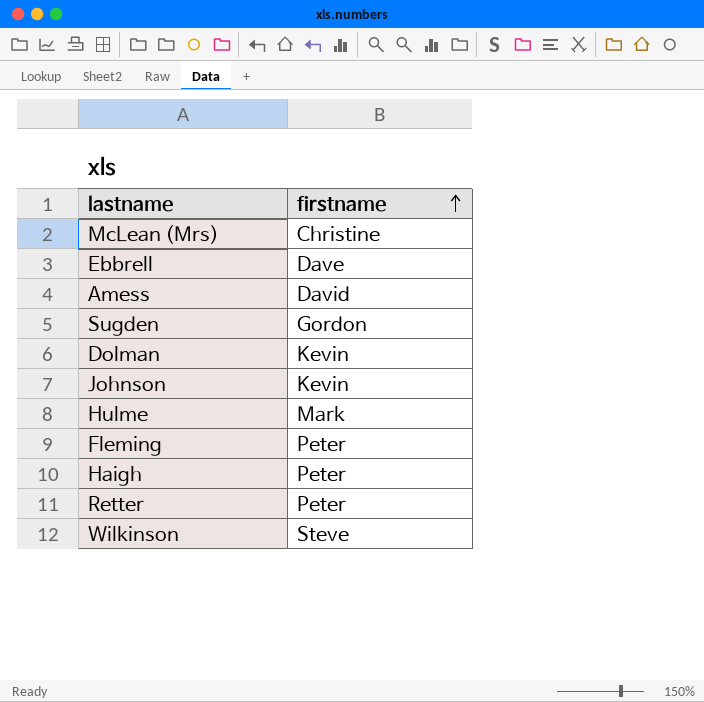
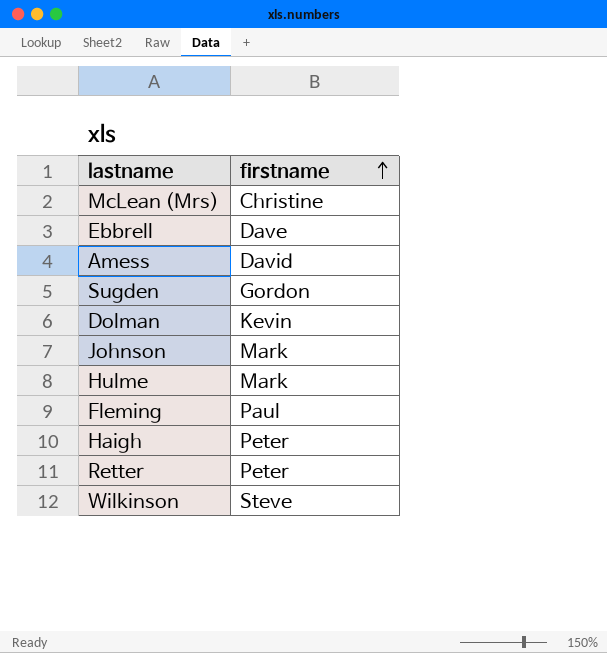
Johnson | firstname: Kevin -> Mark
Fleming | firstname: Peter -> Paul

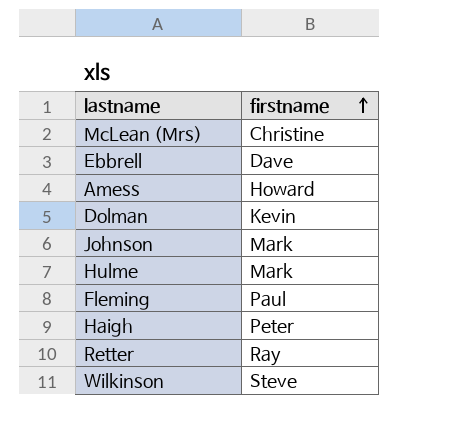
row Sugden: Gordon -> none
Amess | firstname: David -> Howard
Retter | firstname: Peter -> Ray

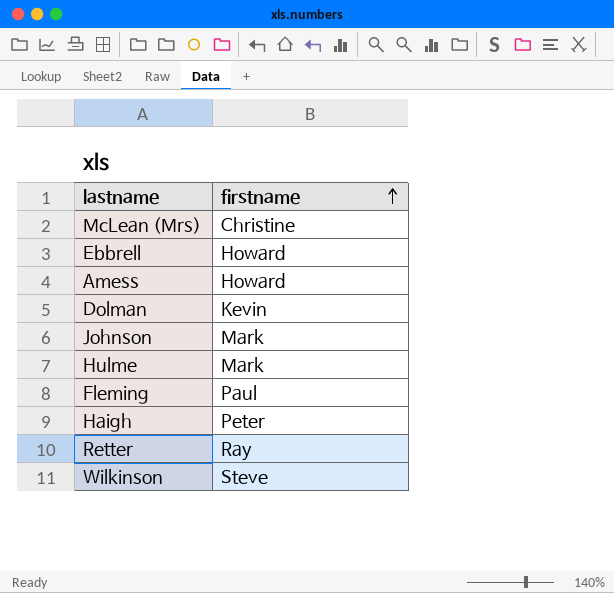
Ebbrell | firstname: Dave -> Howard

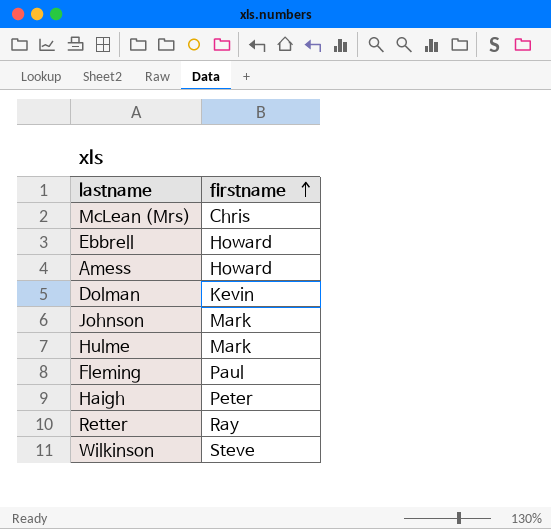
McLean (Mrs) | firstname: Christine -> Chris

